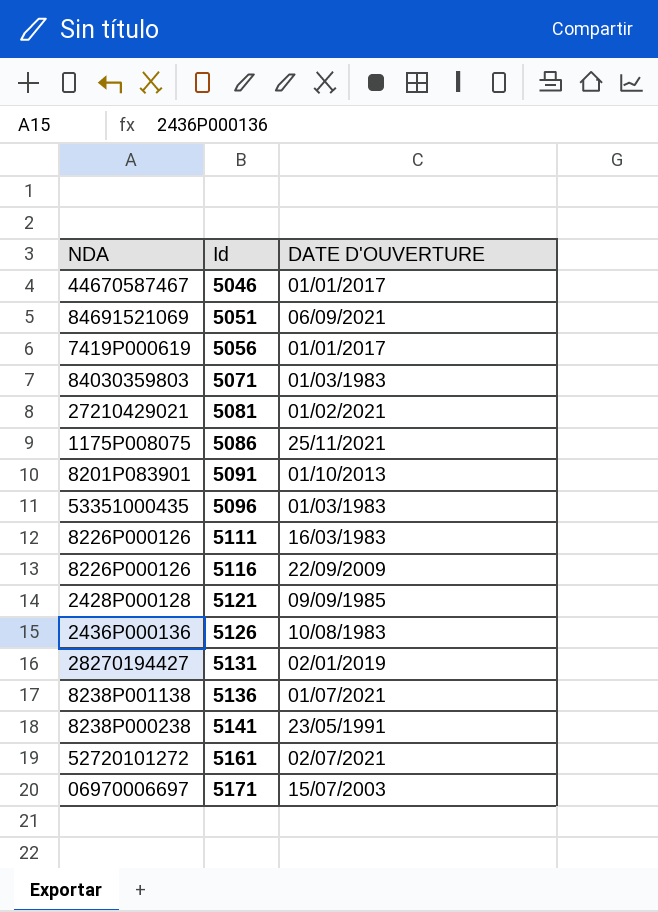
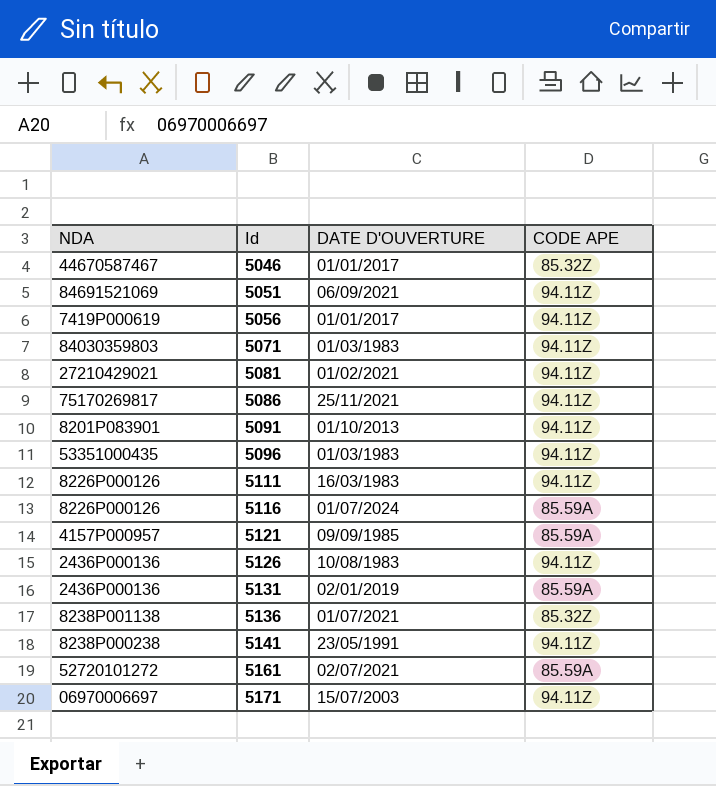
column CODE APE | position: none -> 4
5086 | NDA: 1175P008075 -> 75170269817
5116 | DATE D'OUVERTURE: 22/09/2009 -> 01/07/2024
5121 | NDA: 2428P000128 -> 4157P000957
5131 | NDA: 28270194427 -> 2436P000136

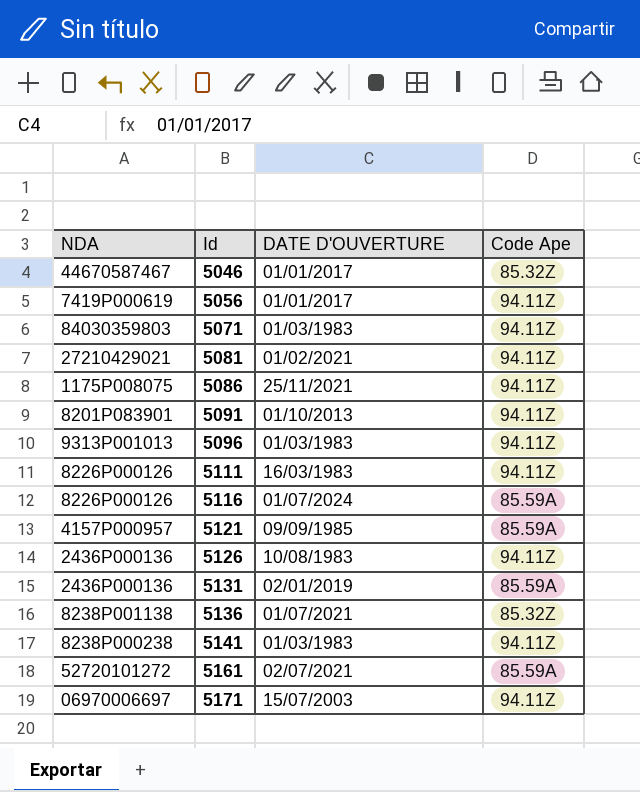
column name: CODE APE -> Code Ape
row 5051: 84691521069 | 06/09/2021 | 94.11Z -> none
5086 | NDA: 75170269817 -> 1175P008075
5096 | NDA: 53351000435 -> 9313P001013
5141 | DATE D'OUVERTURE: 23/05/1991 -> 01/03/1983

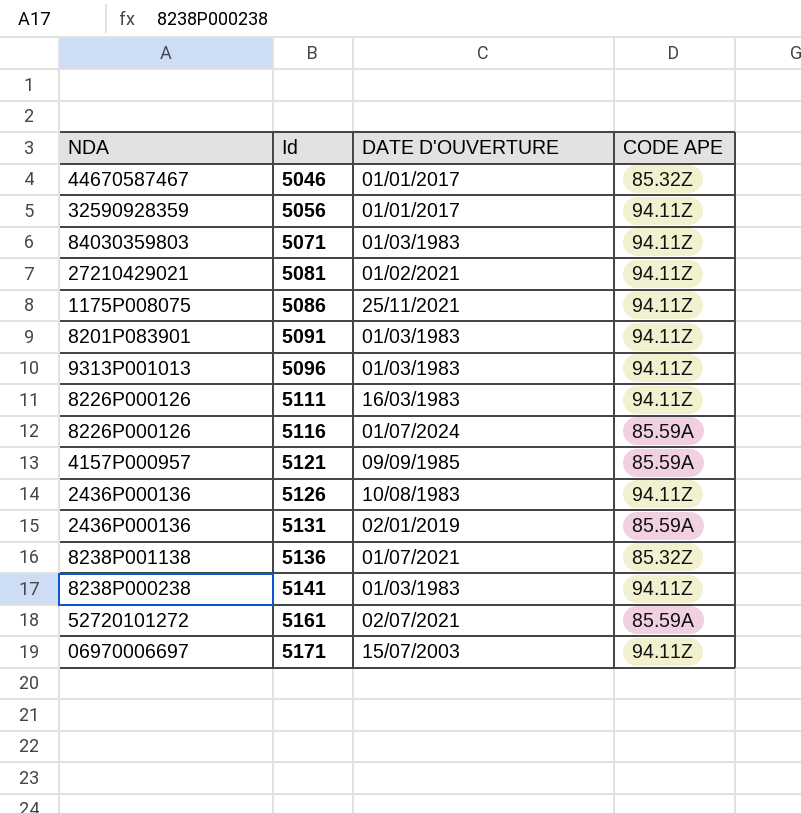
column name: Code Ape -> CODE APE
5056 | NDA: 7419P000619 -> 32590928359
5091 | DATE D'OUVERTURE: 01/10/2013 -> 01/03/1983

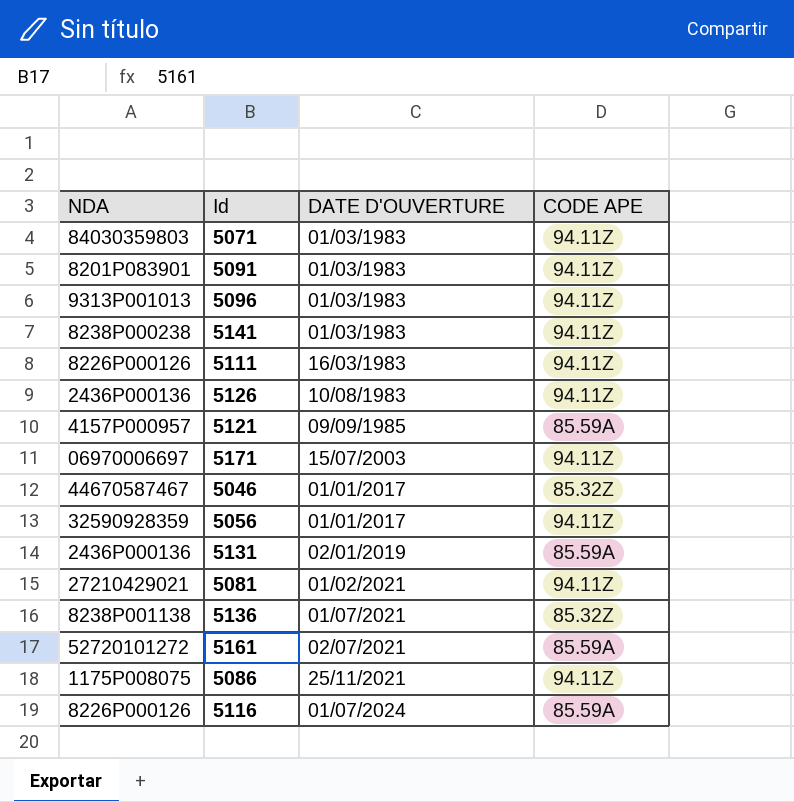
row order: Id ascending -> DATE D'OUVERTURE ascending

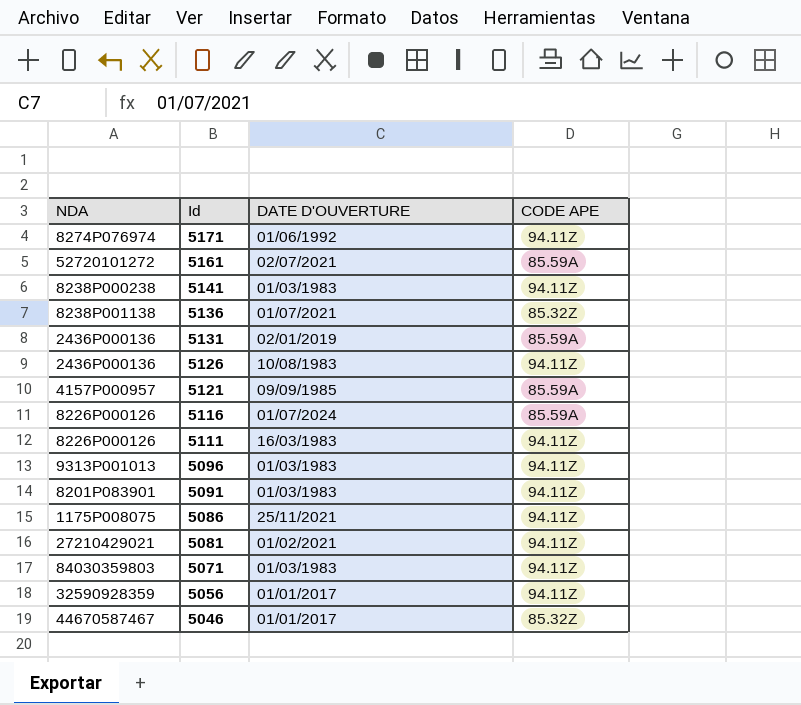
row order: DATE D'OUVERTURE ascending -> Id descending
5171 | NDA: 06970006697 -> 8274P076974
5171 | DATE D'OUVERTURE: 15/07/2003 -> 01/06/1992

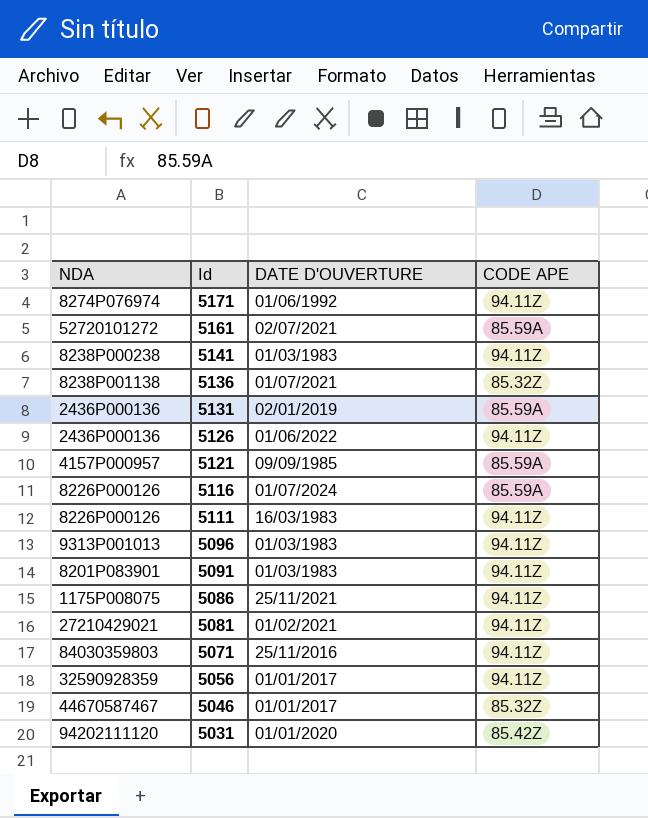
5126 | DATE D'OUVERTURE: 10/08/1983 -> 01/06/2022
5071 | DATE D'OUVERTURE: 01/03/1983 -> 25/11/2016
row 5031: none -> 94202111120 | 01/01/2020 | 85.42Z

